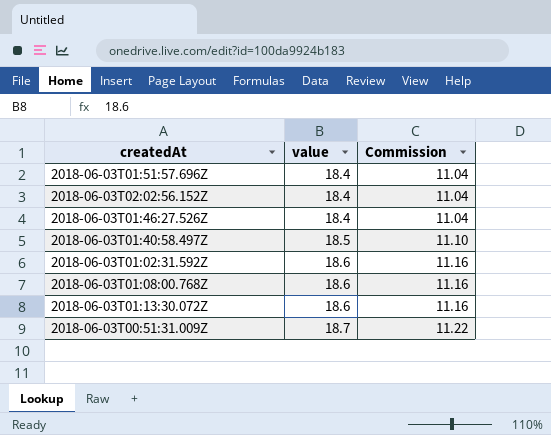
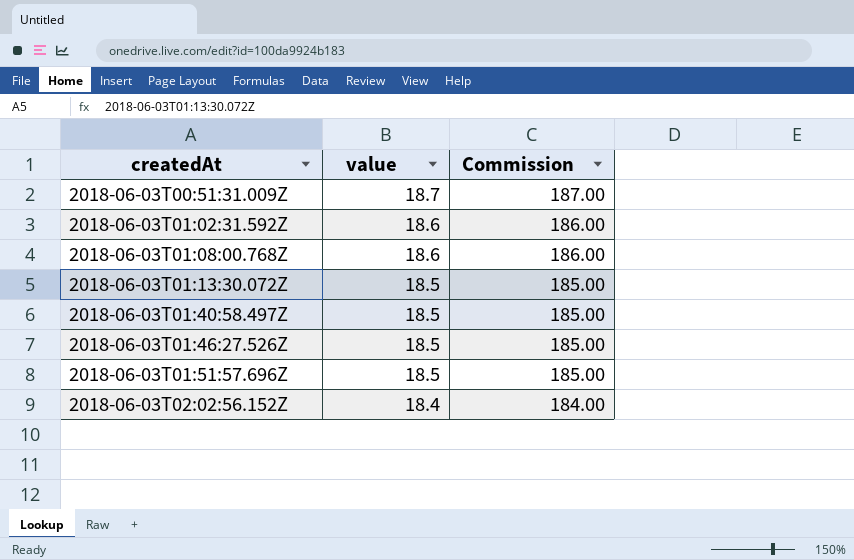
row order: value ascending -> createdAt ascending
column Commission | formula: [value] * 0.6 -> [value] * 10
2018-06-03T01:13:30.072Z | value: 18.6 -> 18.5
2018-06-03T01:46:27.526Z | value: 18.4 -> 18.5
2018-06-03T01:51:57.696Z | value: 18.4 -> 18.5

